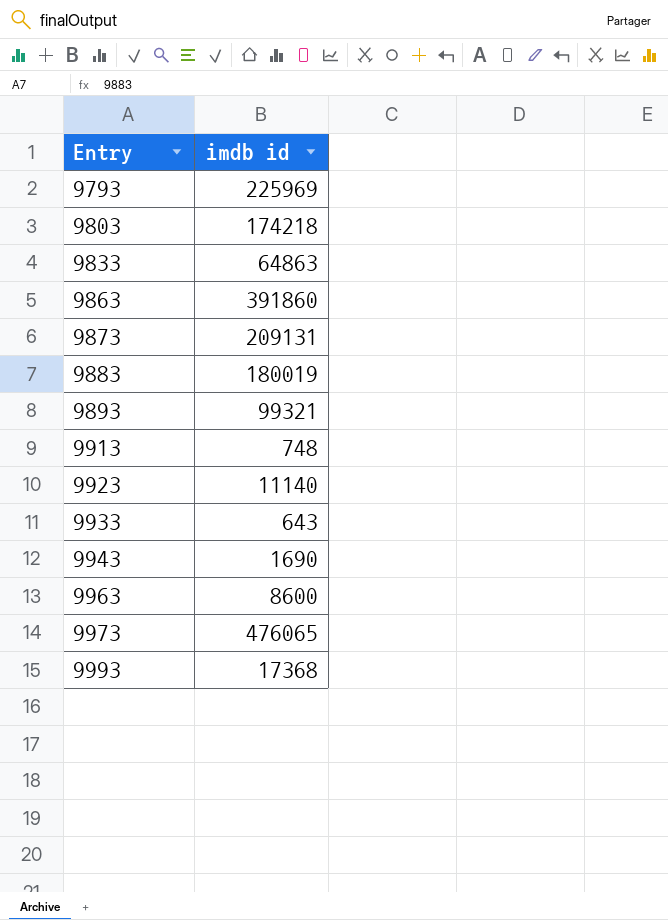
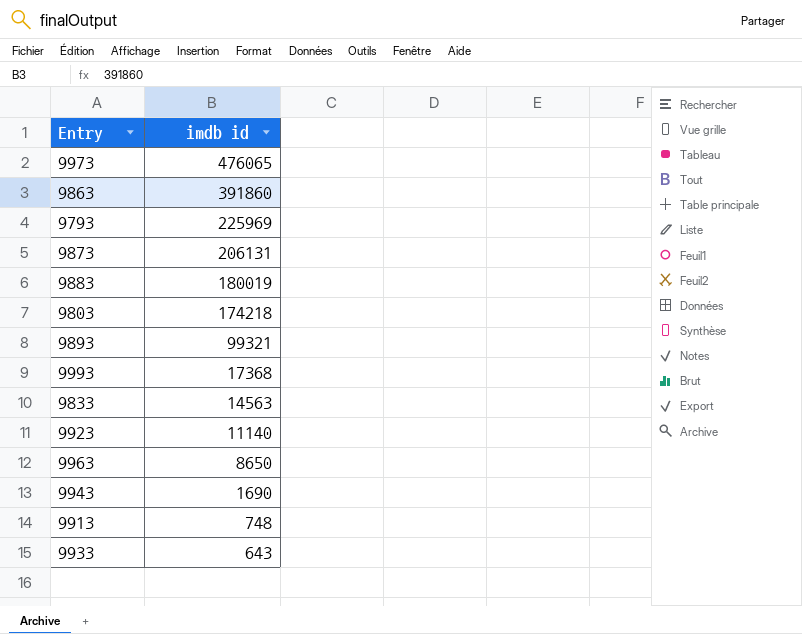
row order: Entry ascending -> imdb id descending
9873 | imdb id: 209131 -> 206131
9833 | imdb id: 64863 -> 14563
9963 | imdb id: 8600 -> 8650

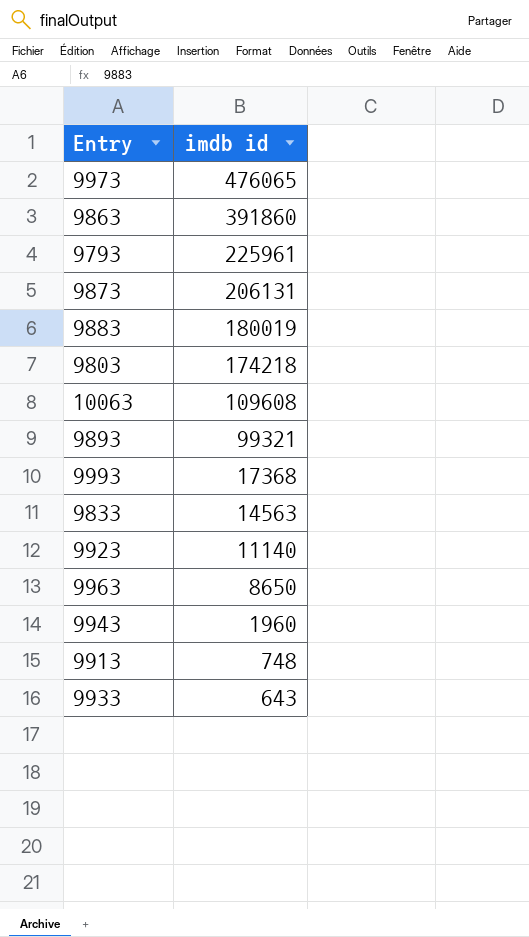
9793 | imdb id: 225969 -> 225961
row 10063: none -> 109608
9943 | imdb id: 1690 -> 1960

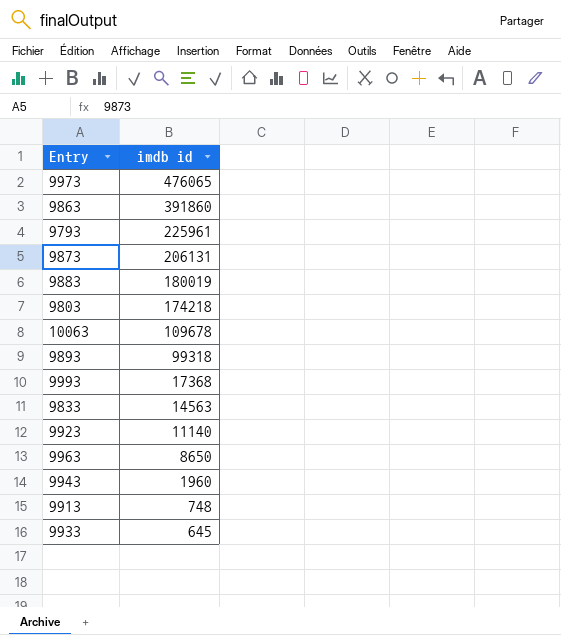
10063 | imdb id: 109608 -> 109678
9893 | imdb id: 99321 -> 99318
9933 | imdb id: 643 -> 645

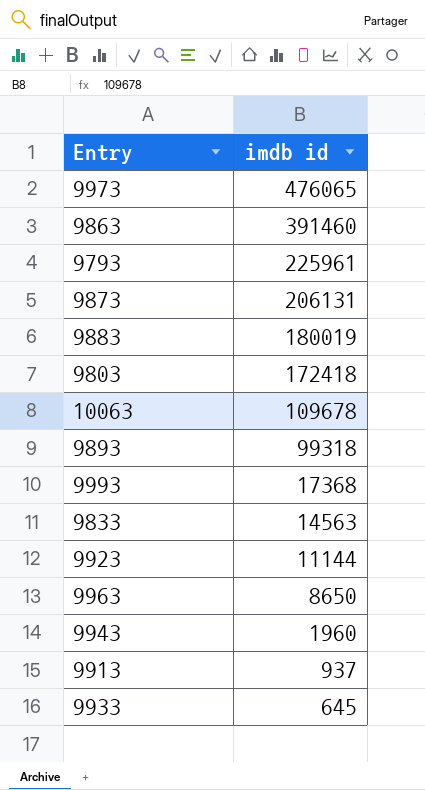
9863 | imdb id: 391860 -> 391460
9803 | imdb id: 174218 -> 172418
9923 | imdb id: 11140 -> 11144
9913 | imdb id: 748 -> 937

